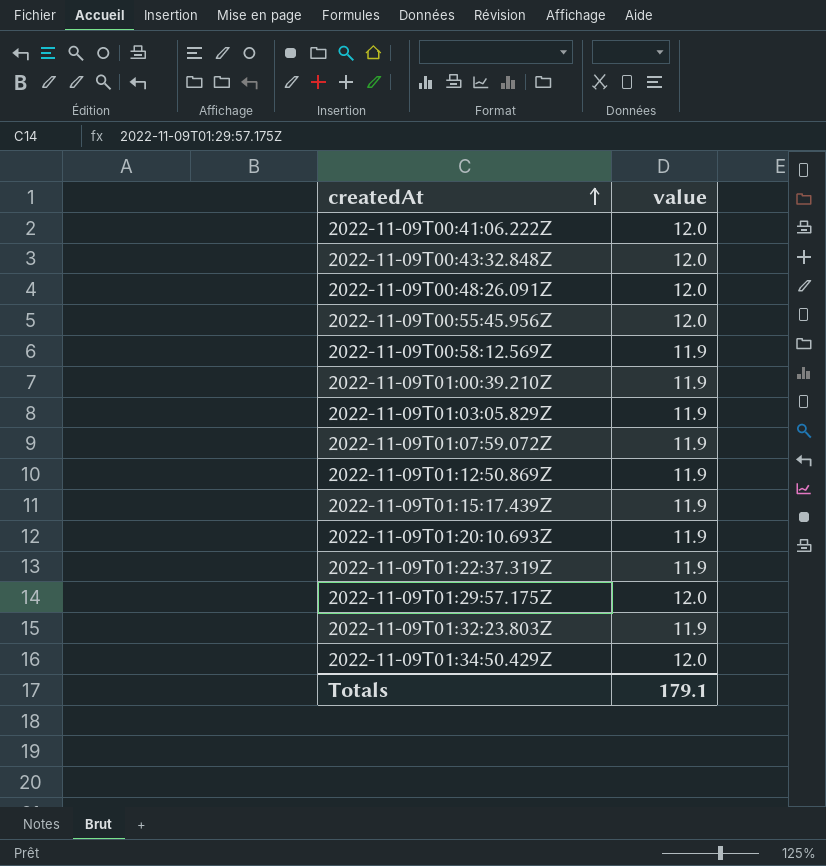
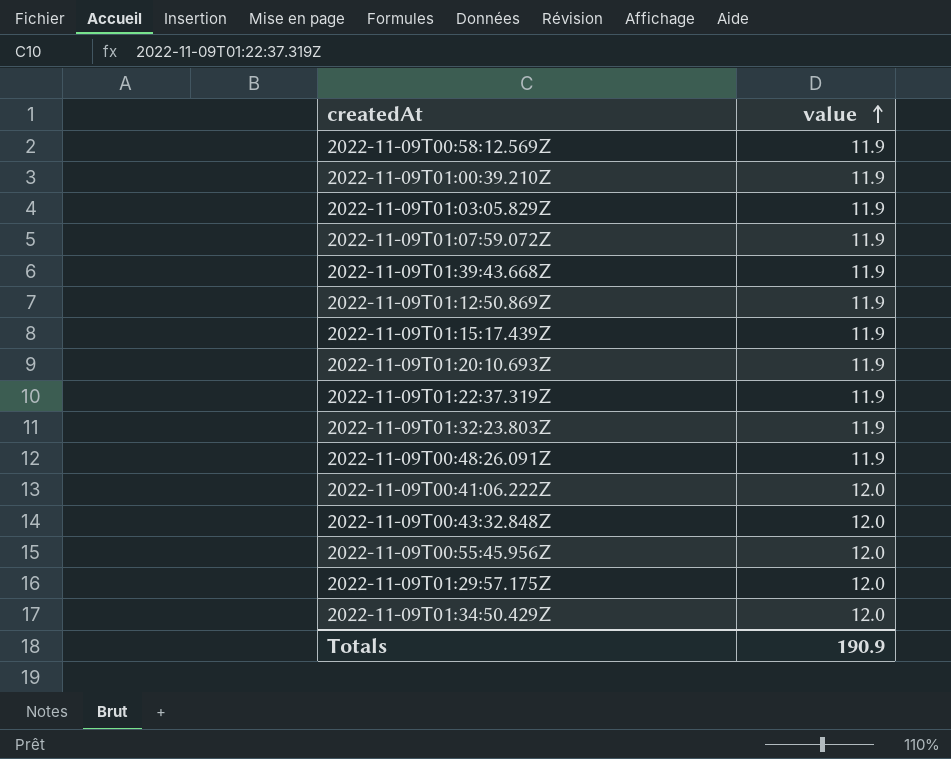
row order: createdAt ascending -> value ascending
row 2022-11-09T01:39:43.668Z: none -> 11.9
2022-11-09T00:48:26.091Z | value: 12.0 -> 11.9
Totals | value: 179.1 -> 190.9

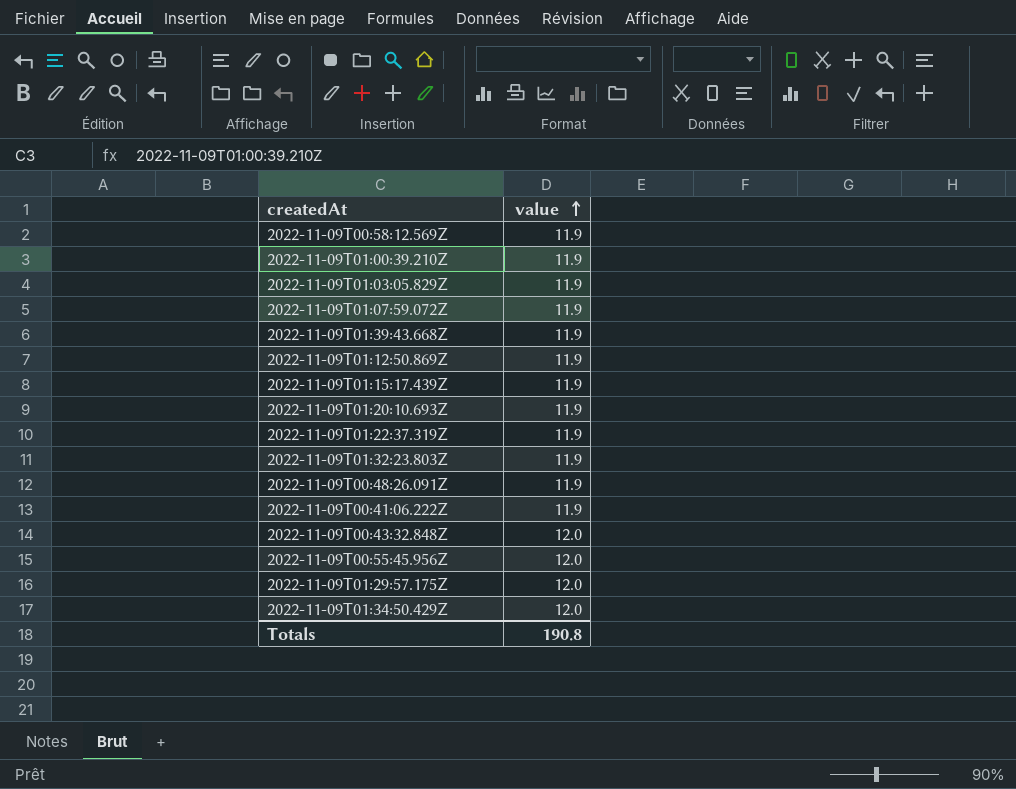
2022-11-09T00:41:06.222Z | value: 12.0 -> 11.9
Totals | value: 190.9 -> 190.8

